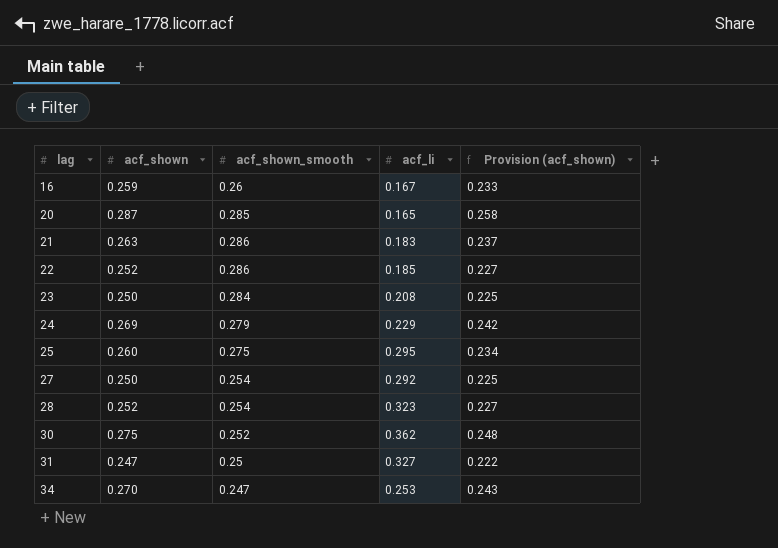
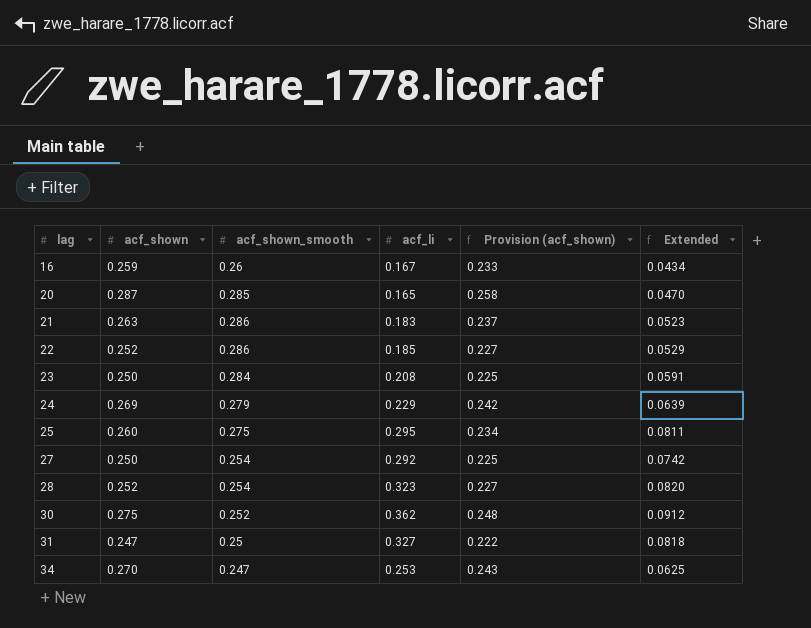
column Extended | formula: none -> [acf_shown_smooth] * [acf_li]

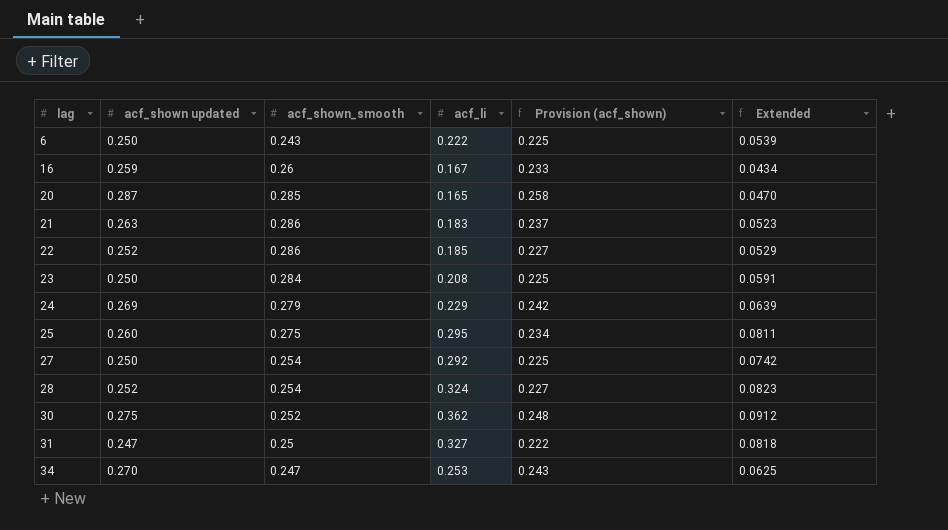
column name: acf_shown -> acf_shown updated
row 6: none -> 0.250 | 0.243 | 0.222 | 0.225 | 0.0539
28 | acf_li: 0.323 -> 0.324
28 | Extended: 0.0820 -> 0.0823

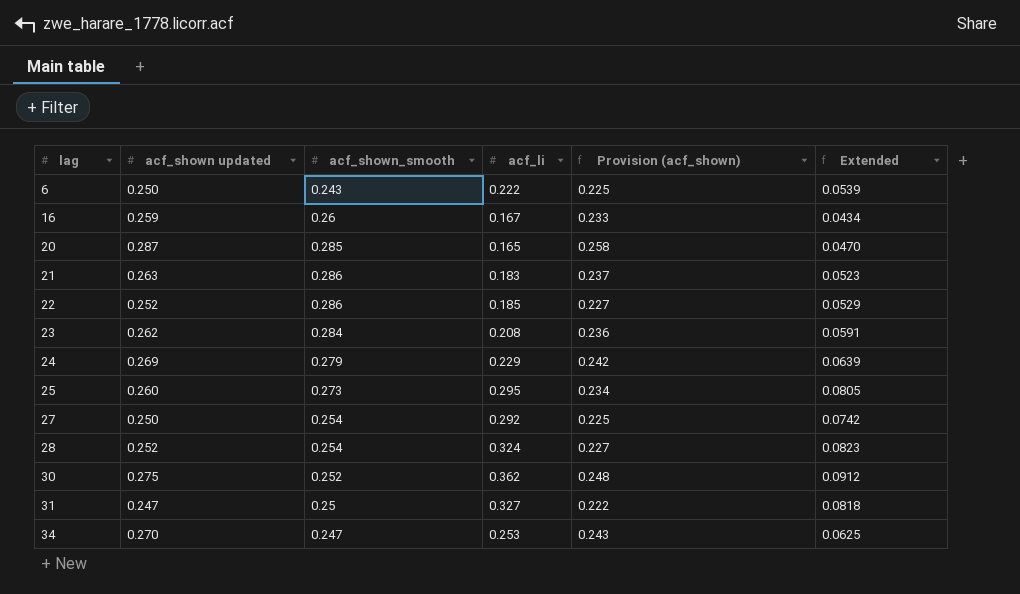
23 | acf_shown updated: 0.250 -> 0.262
23 | Provision (acf_shown): 0.225 -> 0.236
25 | acf_shown_smooth: 0.275 -> 0.273
25 | Extended: 0.0811 -> 0.0805

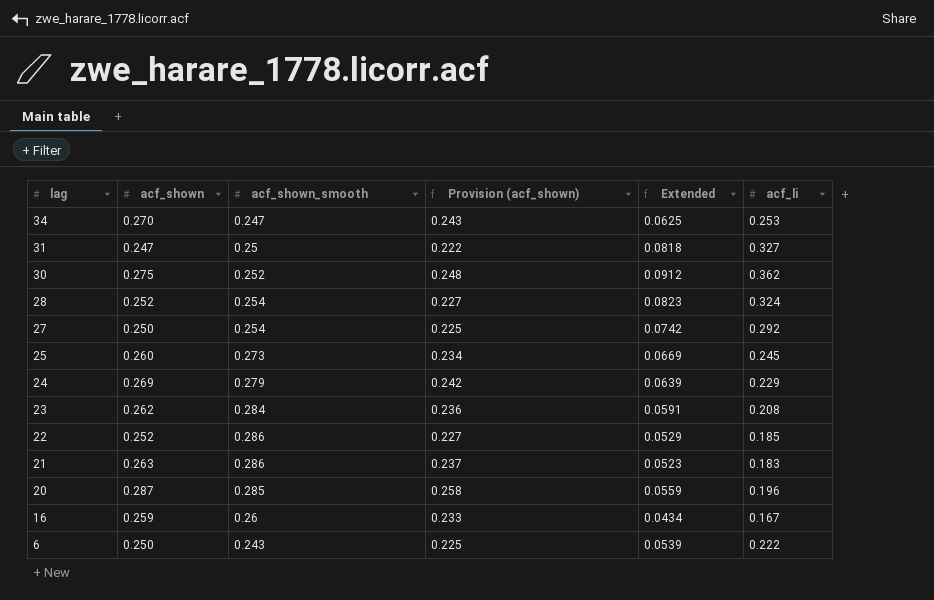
row order: lag ascending -> lag descending
column name: acf_shown updated -> acf_shown
column acf_li | position: 4 -> 6
25 | Extended: 0.0805 -> 0.0669
25 | acf_li: 0.295 -> 0.245
20 | Extended: 0.0470 -> 0.0559
20 | acf_li: 0.165 -> 0.196

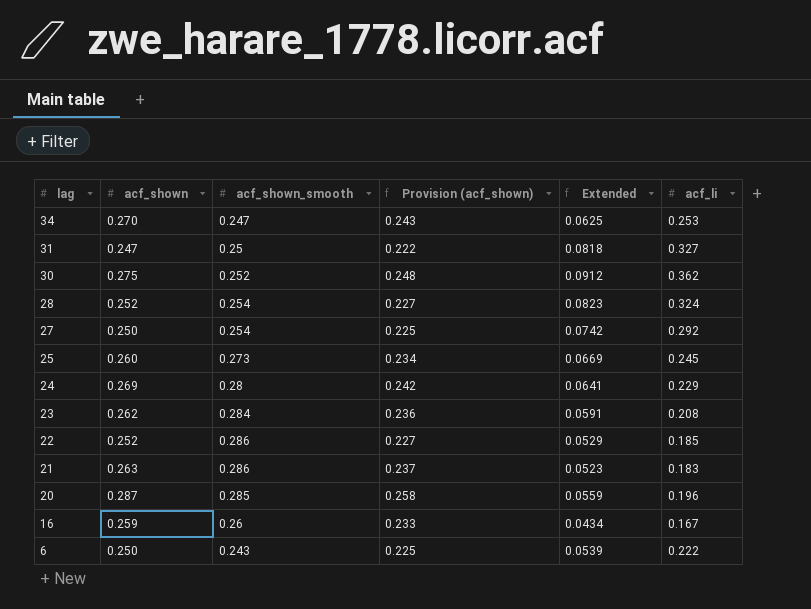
24 | acf_shown_smooth: 0.279 -> 0.28
24 | Extended: 0.0639 -> 0.0641

